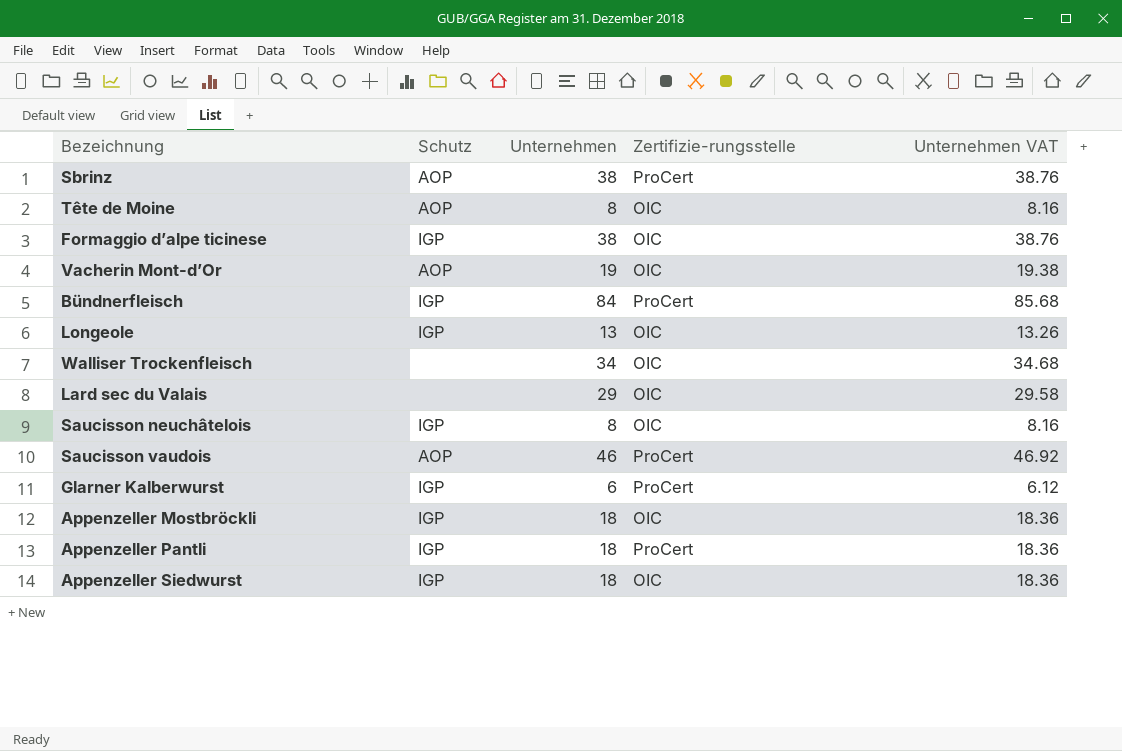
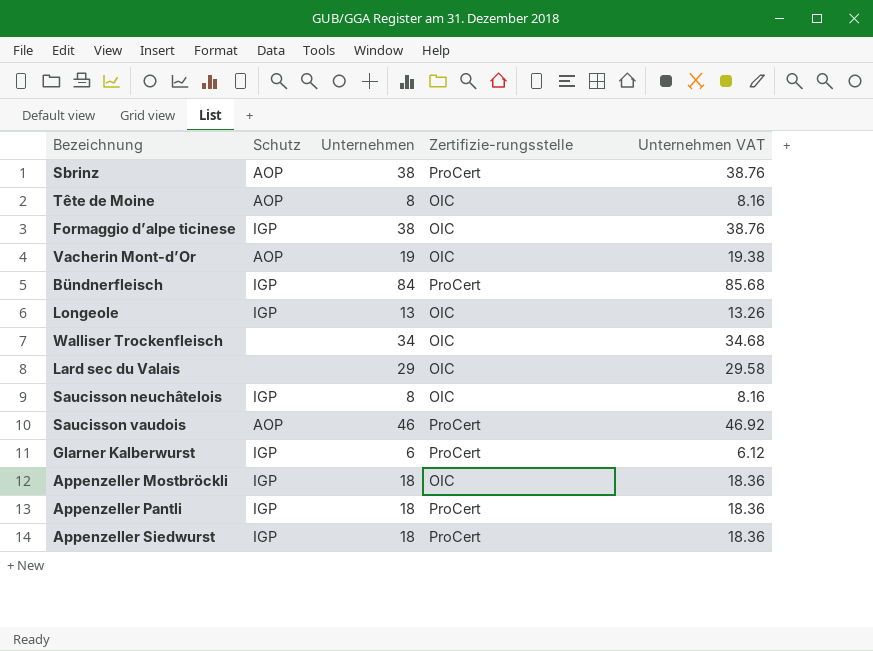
Appenzeller Siedwurst | Zertifizie-rungsstelle: OIC -> ProCert

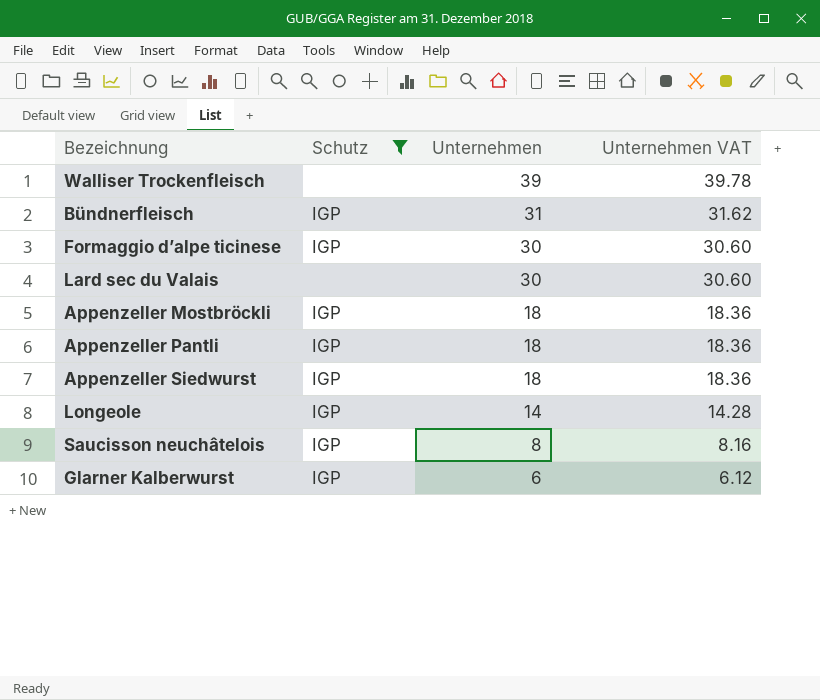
filter: none -> Schutz != AOP
row order: none -> Unternehmen descending
column Zertifizie-rungsstelle | position: 4 -> none
Walliser Trockenfleisch | Unternehmen: 34 -> 39
Walliser Trockenfleisch | Unternehmen VAT: 34.68 -> 39.78
Bündnerfleisch | Unternehmen: 84 -> 31
Bündnerfleisch | Unternehmen VAT: 85.68 -> 31.62
Formaggio d’alpe ticinese | Unternehmen: 38 -> 30
Formaggio d’alpe ticinese | Unternehmen VAT: 38.76 -> 30.60
Lard sec du Valais | Unternehmen: 29 -> 30
Lard sec du Valais | Unternehmen VAT: 29.58 -> 30.60
Longeole | Unternehmen: 13 -> 14
Longeole | Unternehmen VAT: 13.26 -> 14.28

